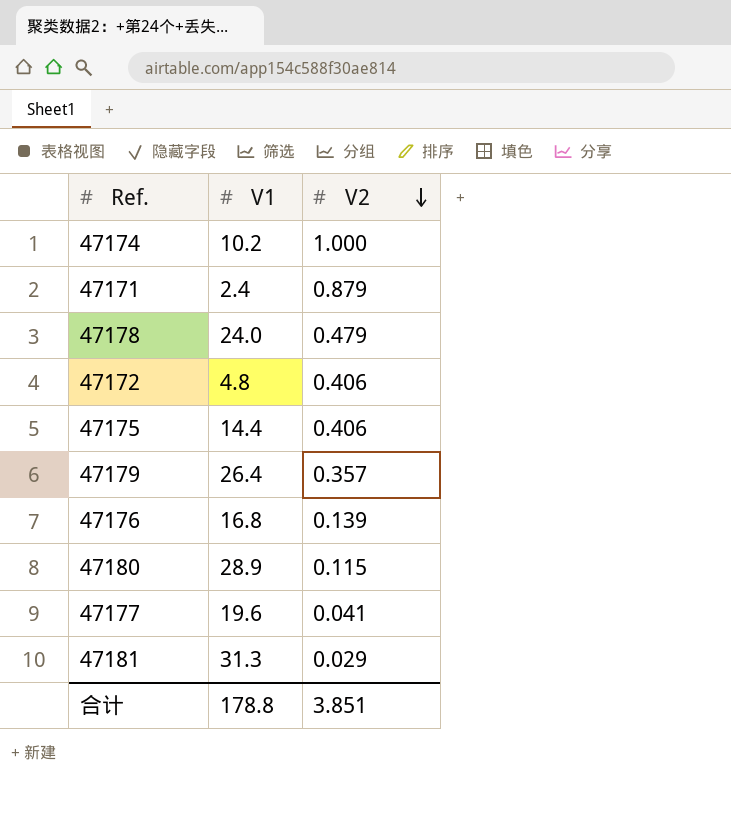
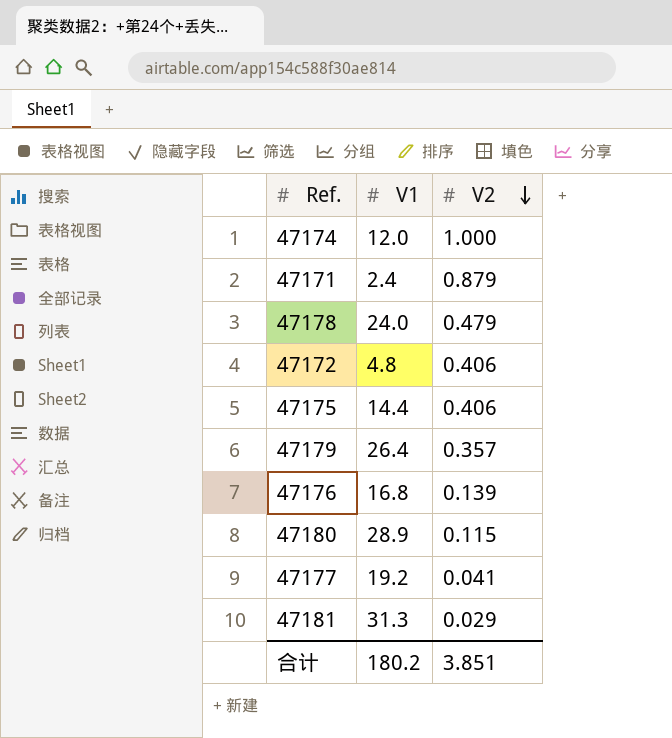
47174 | V1: 10.2 -> 12.0
47177 | V1: 19.6 -> 19.2
合计 | V1: 178.8 -> 180.2

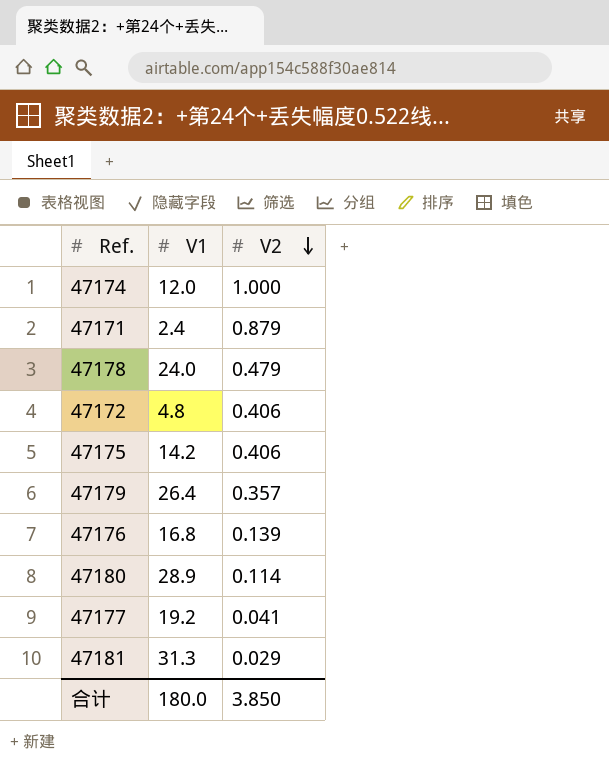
47175 | V1: 14.4 -> 14.2
47180 | V2: 0.115 -> 0.114
合计 | V1: 180.2 -> 180.0
合计 | V2: 3.851 -> 3.850

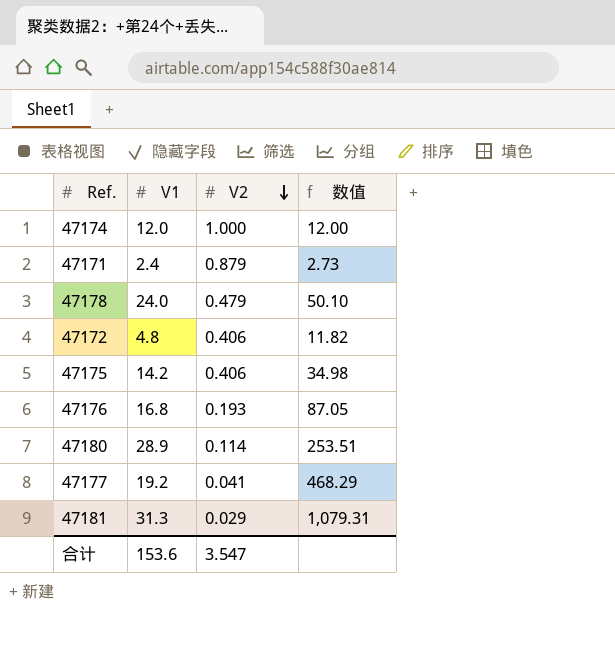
column 数值 | formula: none -> [V1] / [V2]
row 47179: 26.4 | 0.357 -> none
47176 | V2: 0.139 -> 0.193
合计 | V1: 180.0 -> 153.6
合计 | V2: 3.850 -> 3.547

